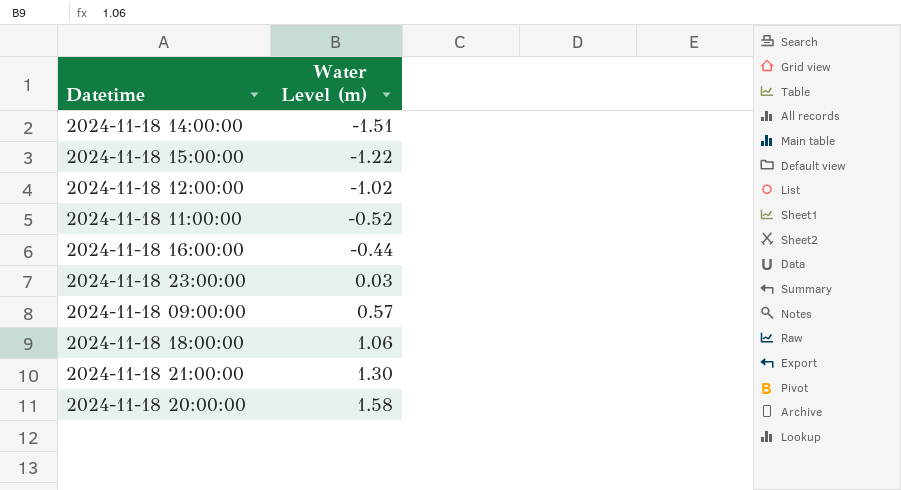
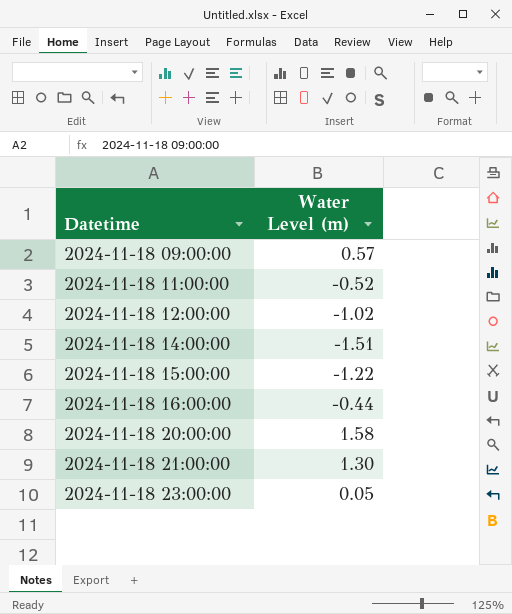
row order: Water Level (m) ascending -> Datetime ascending
row 2024-11-18 18:00:00: 1.06 -> none
2024-11-18 23:00:00 | Water Level (m): 0.03 -> 0.05

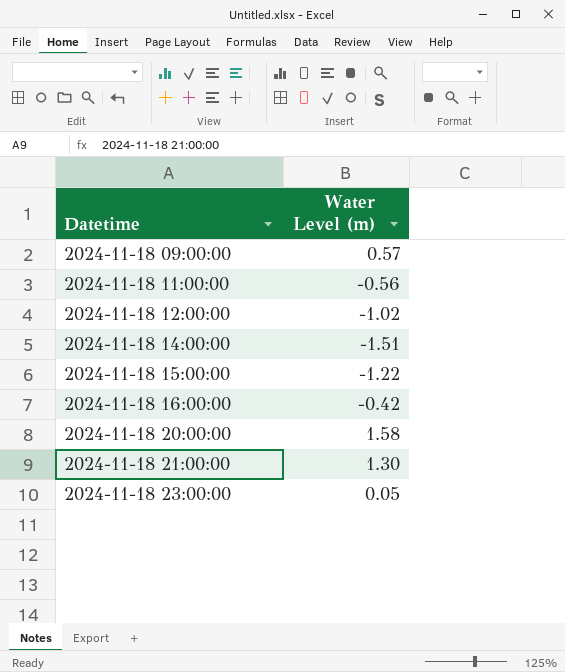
2024-11-18 11:00:00 | Water Level (m): -0.52 -> -0.56
2024-11-18 16:00:00 | Water Level (m): -0.44 -> -0.42

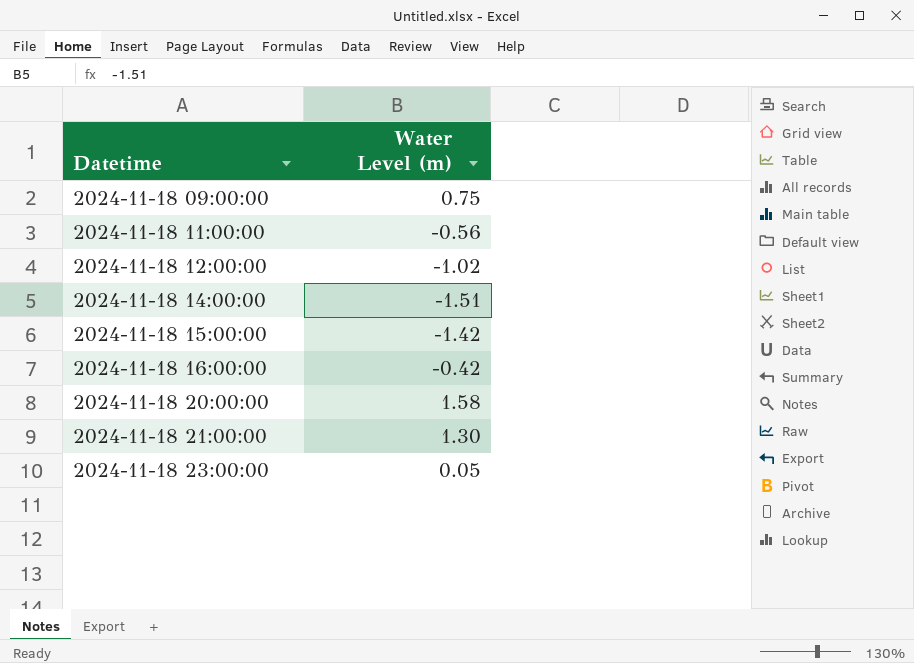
2024-11-18 09:00:00 | Water Level (m): 0.57 -> 0.75
2024-11-18 15:00:00 | Water Level (m): -1.22 -> -1.42

